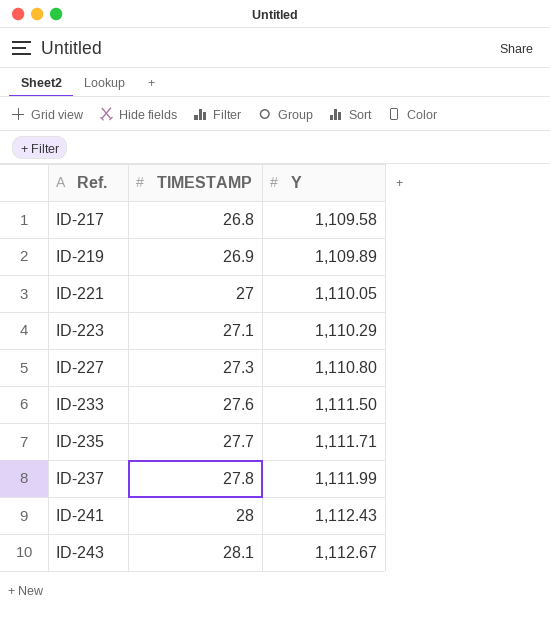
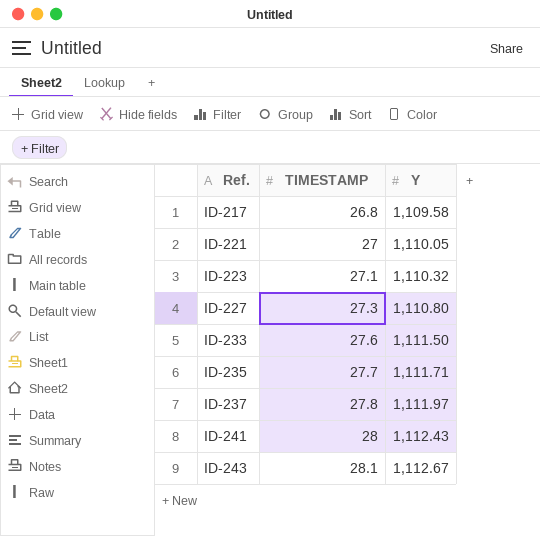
row ID-219: 26.9 | 1,109.89 -> none
ID-223 | Y: 1,110.29 -> 1,110.32
ID-237 | Y: 1,111.99 -> 1,111.97

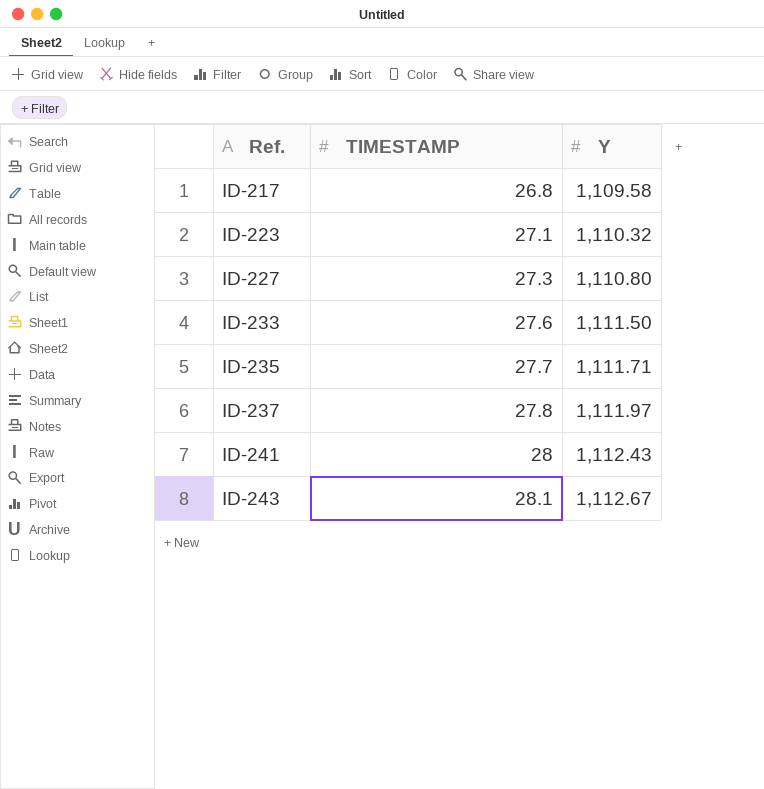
row ID-221: 27 | 1,110.05 -> none

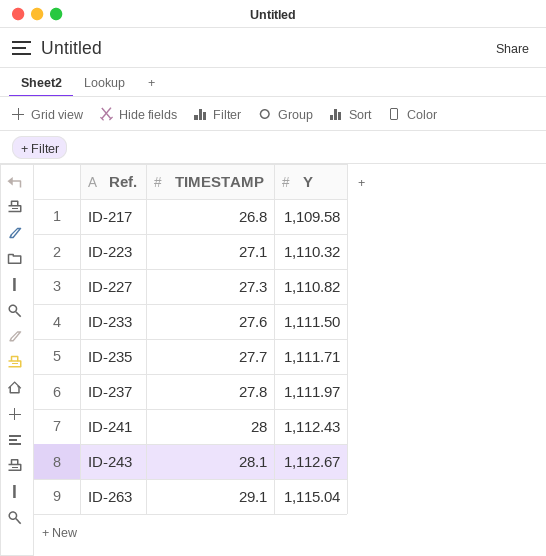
ID-227 | Y: 1,110.80 -> 1,110.82
row ID-263: none -> 29.1 | 1,115.04

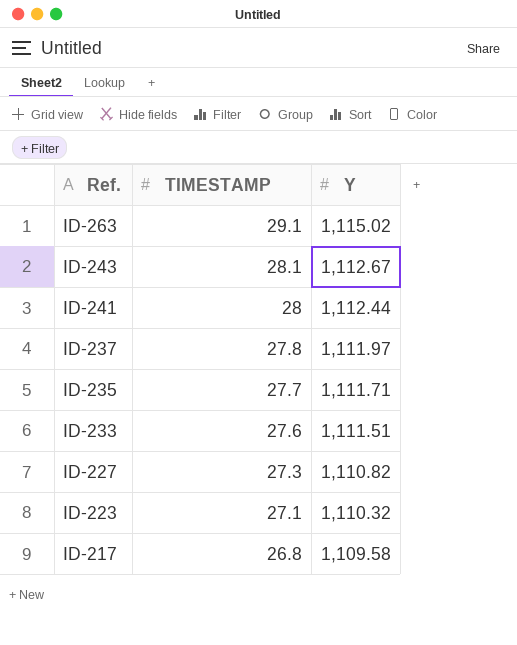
row order: Ref. ascending -> Ref. descending
ID-263 | Y: 1,115.04 -> 1,115.02
ID-241 | Y: 1,112.43 -> 1,112.44
ID-233 | Y: 1,111.50 -> 1,111.51

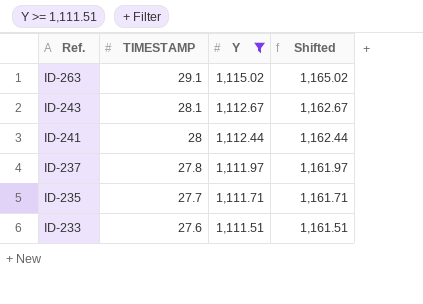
filter: none -> Y >= 1,111.51
column Shifted | formula: none -> [Y] + 50

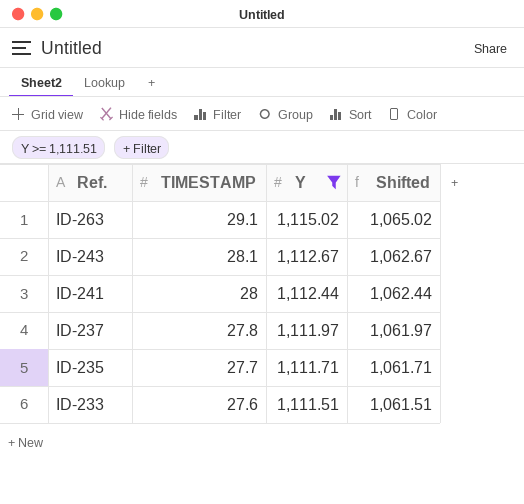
column Shifted | formula: [Y] + 50 -> [Y] - 50

